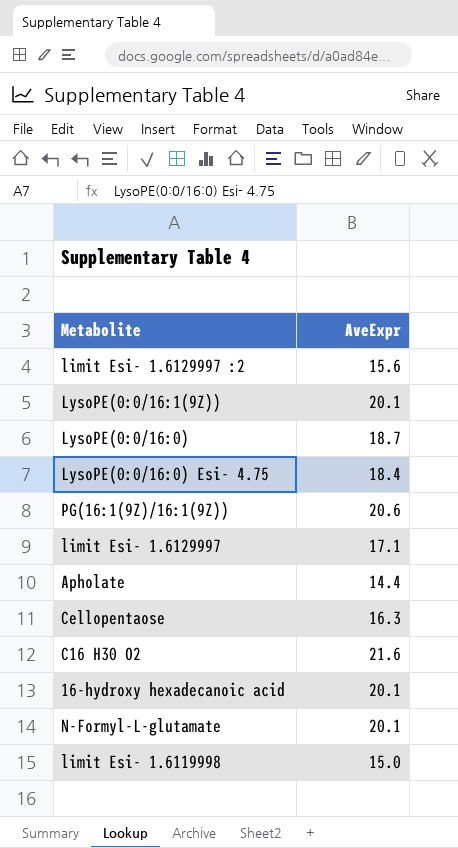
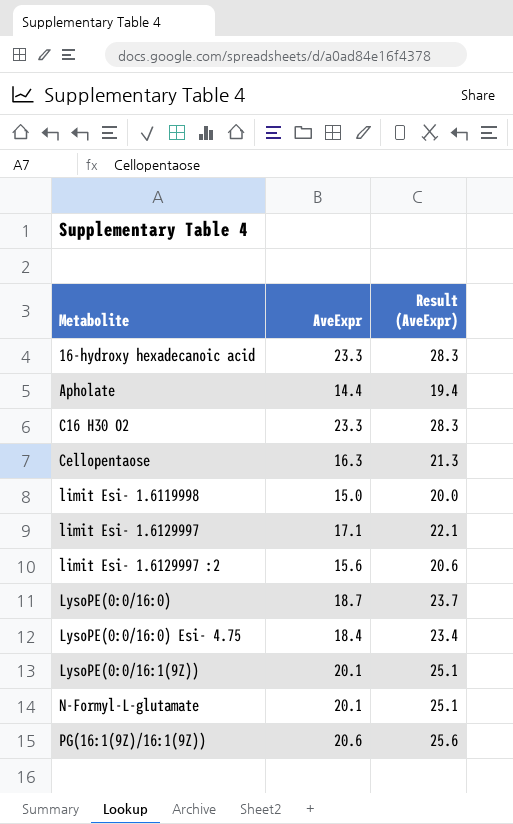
row order: none -> Metabolite ascending
column Result (AveExpr) | formula: none -> [AveExpr] + 5
16-hydroxy hexadecanoic acid | AveExpr: 20.1 -> 23.3
C16 H30 O2 | AveExpr: 21.6 -> 23.3

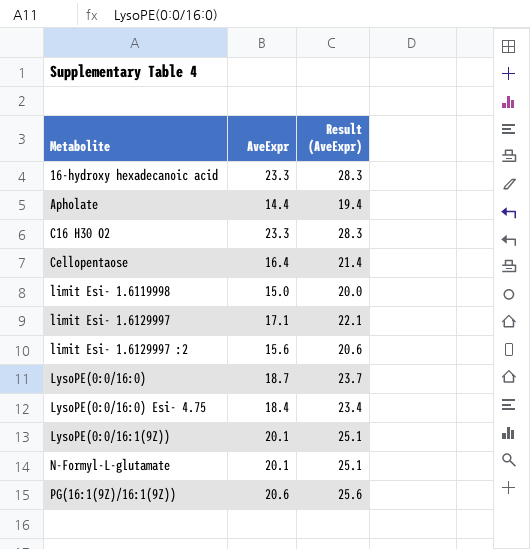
Cellopentaose | AveExpr: 16.3 -> 16.4
Cellopentaose | Result (AveExpr): 21.3 -> 21.4

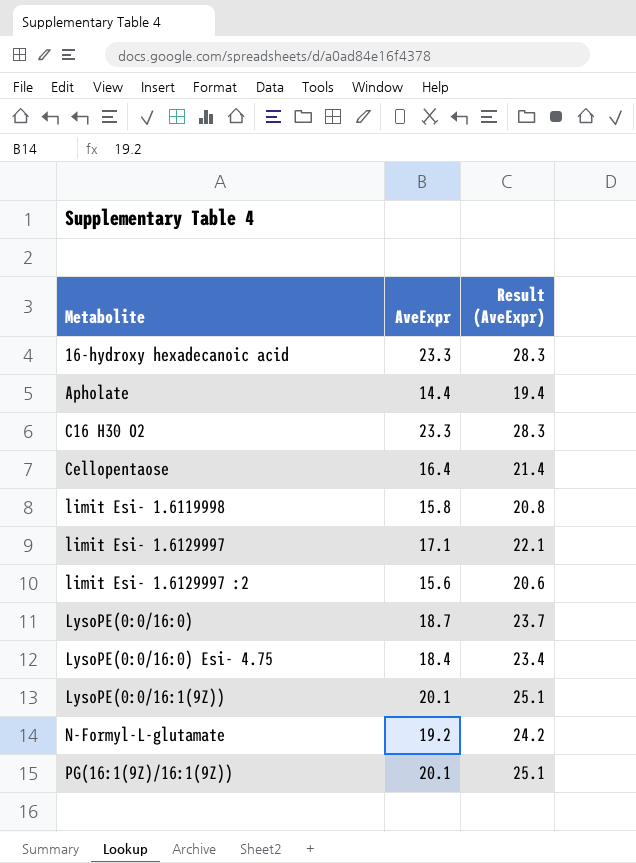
limit Esi- 1.6119998 | AveExpr: 15.0 -> 15.8
limit Esi- 1.6119998 | Result (AveExpr): 20.0 -> 20.8
N-Formyl-L-glutamate | AveExpr: 20.1 -> 19.2
N-Formyl-L-glutamate | Result (AveExpr): 25.1 -> 24.2
PG(16:1(9Z)/16:1(9Z)) | AveExpr: 20.6 -> 20.1
PG(16:1(9Z)/16:1(9Z)) | Result (AveExpr): 25.6 -> 25.1

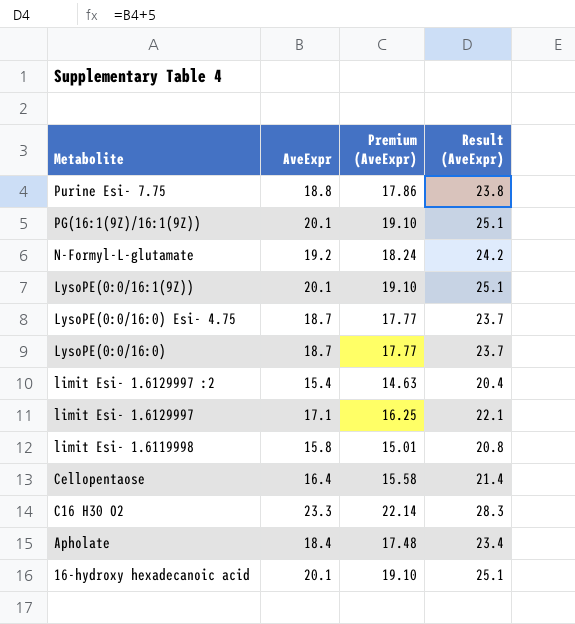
row order: Metabolite ascending -> Metabolite descending
column Premium (AveExpr) | formula: none -> [AveExpr] * 0.95
row Purine Esi- 7.75: none -> 18.8 | 17.86 | 23.8
LysoPE(0:0/16:0) Esi- 4.75 | AveExpr: 18.4 -> 18.7
LysoPE(0:0/16:0) Esi- 4.75 | Result (AveExpr): 23.4 -> 23.7
limit Esi- 1.6129997 :2 | AveExpr: 15.6 -> 15.4
limit Esi- 1.6129997 :2 | Result (AveExpr): 20.6 -> 20.4
Apholate | AveExpr: 14.4 -> 18.4
Apholate | Result (AveExpr): 19.4 -> 23.4
16-hydroxy hexadecanoic acid | AveExpr: 23.3 -> 20.1
16-hydroxy hexadecanoic acid | Result (AveExpr): 28.3 -> 25.1

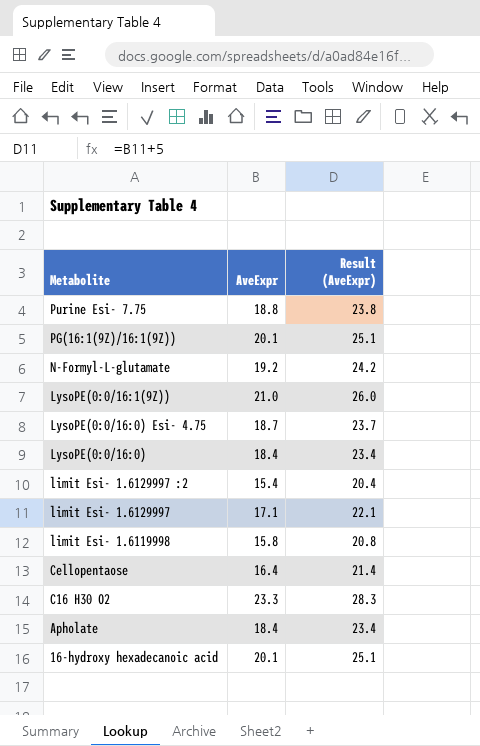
column Premium (AveExpr) | formula: [AveExpr] * 0.95 -> none
LysoPE(0:0/16:1(9Z)) | AveExpr: 20.1 -> 21.0
LysoPE(0:0/16:1(9Z)) | Result (AveExpr): 25.1 -> 26.0
LysoPE(0:0/16:0) | AveExpr: 18.7 -> 18.4
LysoPE(0:0/16:0) | Result (AveExpr): 23.7 -> 23.4

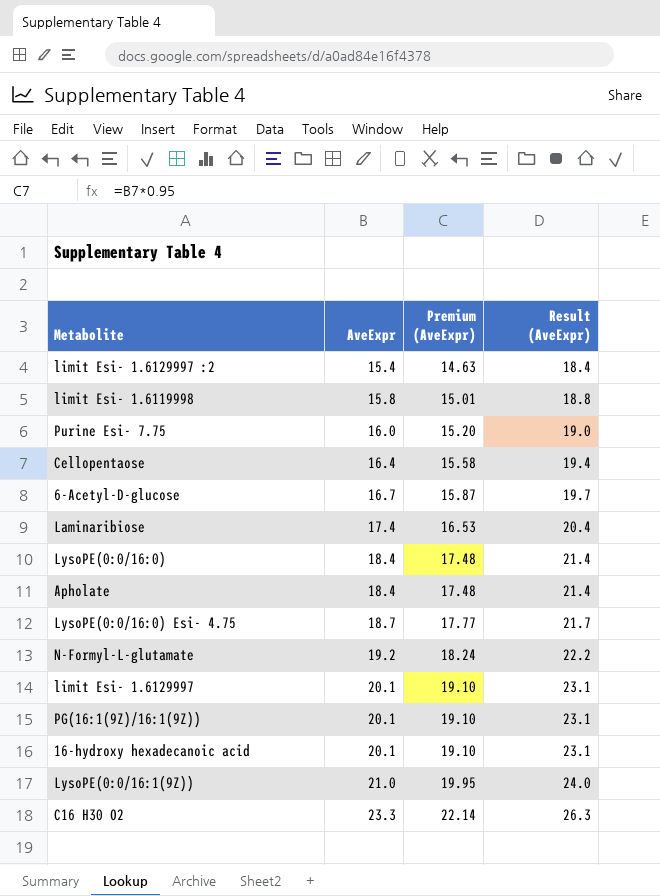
row order: Metabolite descending -> AveExpr ascending
column Premium (AveExpr) | formula: none -> [AveExpr] * 0.95
column Result (AveExpr) | formula: [AveExpr] + 5 -> [AveExpr] + 3
Purine Esi- 7.75 | AveExpr: 18.8 -> 16.0
row 6-Acetyl-D-glucose: none -> 16.7 | 15.87 | 19.7
row Laminaribiose: none -> 17.4 | 16.53 | 20.4
limit Esi- 1.6129997 | AveExpr: 17.1 -> 20.1

